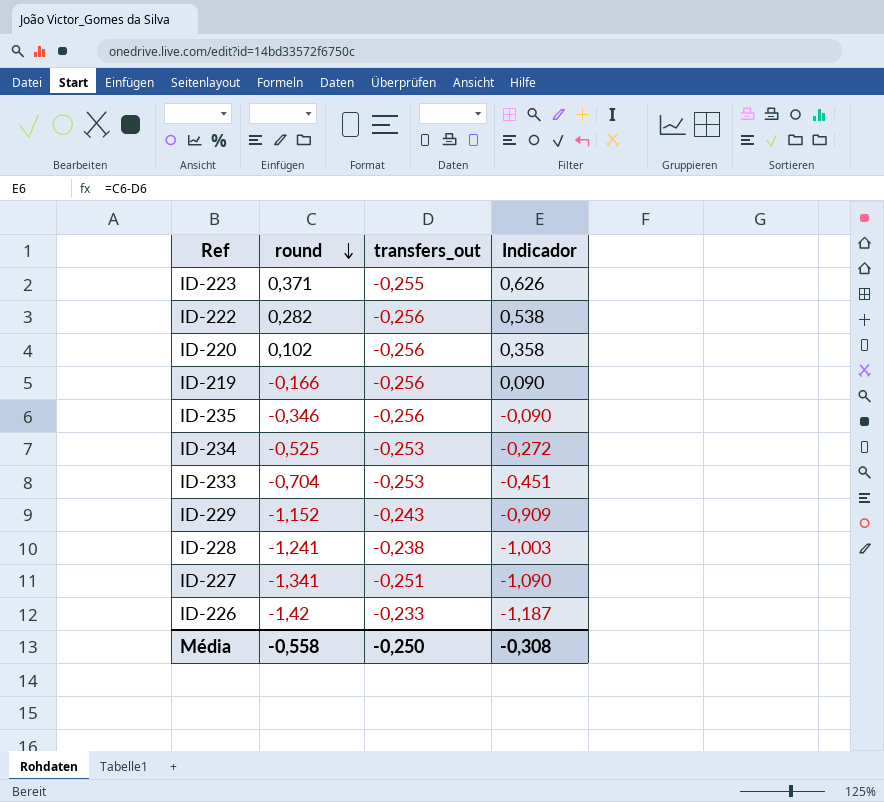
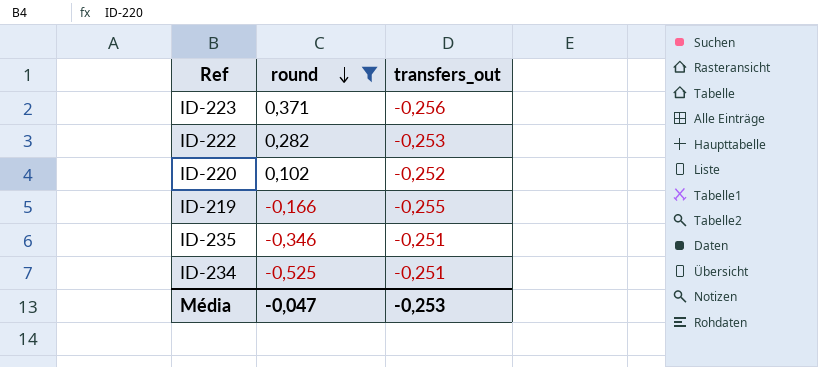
filter: none -> round >= -0,525
column Indicador | formula: [round] - [transfers_out] -> none
ID-223 | transfers_out: -0,255 -> -0,256
ID-222 | transfers_out: -0,256 -> -0,253
ID-220 | transfers_out: -0,256 -> -0,252
ID-219 | transfers_out: -0,256 -> -0,255
ID-235 | transfers_out: -0,256 -> -0,251
ID-234 | transfers_out: -0,253 -> -0,251
Média | round: -0,558 -> -0,047
Média | transfers_out: -0,250 -> -0,253

